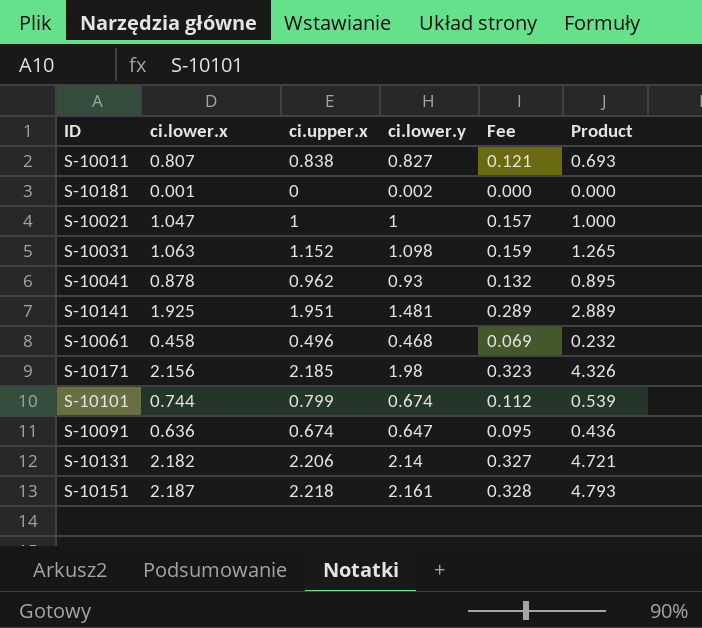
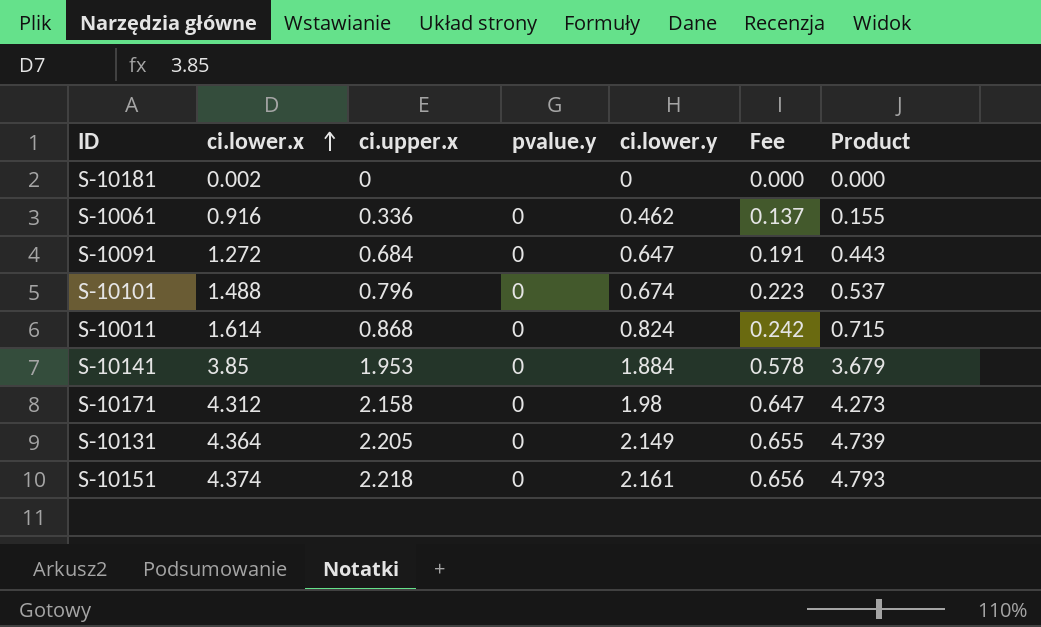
row order: none -> ci.lower.x ascending
column pvalue.y | position: none -> 4
row S-10021: 1.047 | 1 | 1 | 0.157 | 1.000 -> none
row S-10031: 1.063 | 1.152 | 1.098 | 0.159 | 1.265 -> none
row S-10041: 0.878 | 0.962 | 0.93 | 0.132 | 0.895 -> none
S-10181 | ci.lower.x: 0.001 -> 0.002
S-10181 | ci.lower.y: 0.002 -> 0
S-10061 | ci.lower.x: 0.458 -> 0.916
S-10061 | ci.upper.x: 0.496 -> 0.336
S-10061 | ci.lower.y: 0.468 -> 0.462
S-10061 | Fee: 0.069 -> 0.137
S-10061 | Product: 0.232 -> 0.155
S-10091 | ci.lower.x: 0.636 -> 1.272
S-10091 | ci.upper.x: 0.674 -> 0.684
S-10091 | Fee: 0.095 -> 0.191
S-10091 | Product: 0.436 -> 0.443
S-10101 | ci.lower.x: 0.744 -> 1.488
S-10101 | ci.upper.x: 0.799 -> 0.796
S-10101 | Fee: 0.112 -> 0.223
S-10101 | Product: 0.539 -> 0.537
S-10011 | ci.lower.x: 0.807 -> 1.614
S-10011 | ci.upper.x: 0.838 -> 0.868
S-10011 | ci.lower.y: 0.827 -> 0.824
S-10011 | Fee: 0.121 -> 0.242
S-10011 | Product: 0.693 -> 0.715
S-10141 | ci.lower.x: 1.925 -> 3.85
S-10141 | ci.upper.x: 1.951 -> 1.953
S-10141 | ci.lower.y: 1.481 -> 1.884
S-10141 | Fee: 0.289 -> 0.578
S-10141 | Product: 2.889 -> 3.679
S-10171 | ci.lower.x: 2.156 -> 4.312
S-10171 | ci.upper.x: 2.185 -> 2.158
S-10171 | Fee: 0.323 -> 0.647
S-10171 | Product: 4.326 -> 4.273
S-10131 | ci.lower.x: 2.182 -> 4.364
S-10131 | ci.upper.x: 2.206 -> 2.205
S-10131 | ci.lower.y: 2.14 -> 2.149
S-10131 | Fee: 0.327 -> 0.655
S-10131 | Product: 4.721 -> 4.739
S-10151 | ci.lower.x: 2.187 -> 4.374
S-10151 | Fee: 0.328 -> 0.656

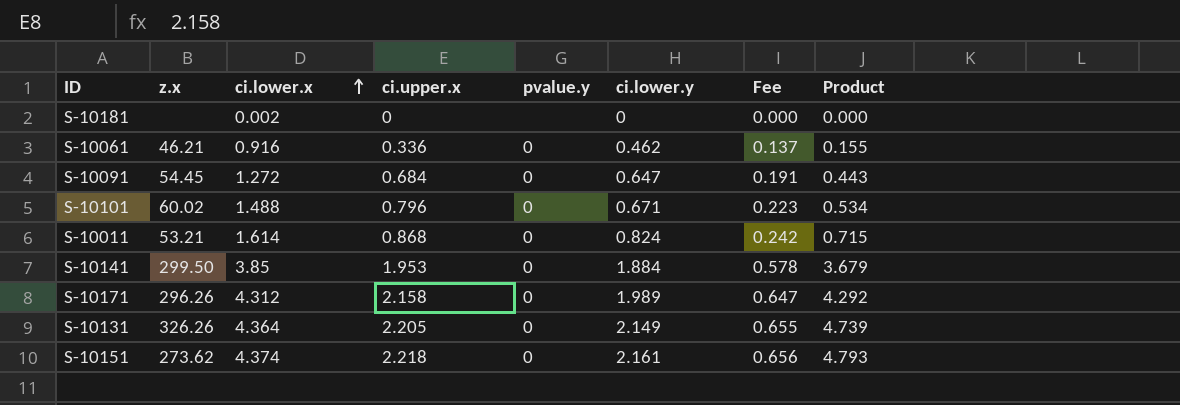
column z.x | position: none -> 2
S-10101 | ci.lower.y: 0.674 -> 0.671
S-10101 | Product: 0.537 -> 0.534
S-10171 | ci.lower.y: 1.98 -> 1.989
S-10171 | Product: 4.273 -> 4.292

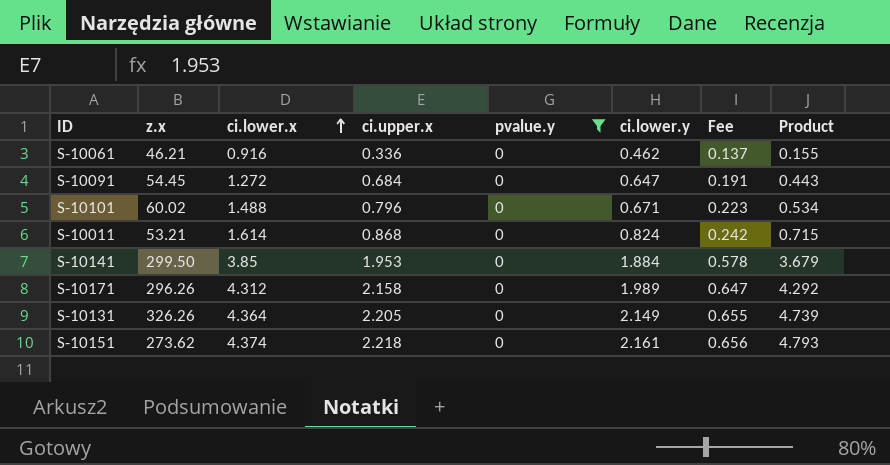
filter: none -> pvalue.y = 0

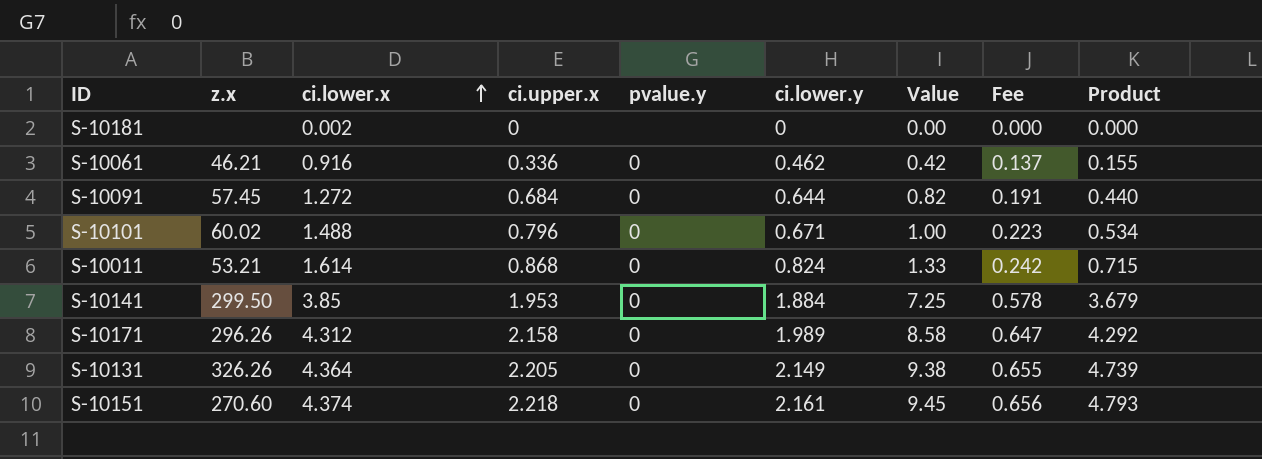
filter: pvalue.y = 0 -> none
column Value | formula: none -> [ci.lower.x] * [ci.lower.y]
S-10091 | z.x: 54.45 -> 57.45
S-10091 | ci.lower.y: 0.647 -> 0.644
S-10091 | Product: 0.443 -> 0.440
S-10151 | z.x: 273.62 -> 270.60

